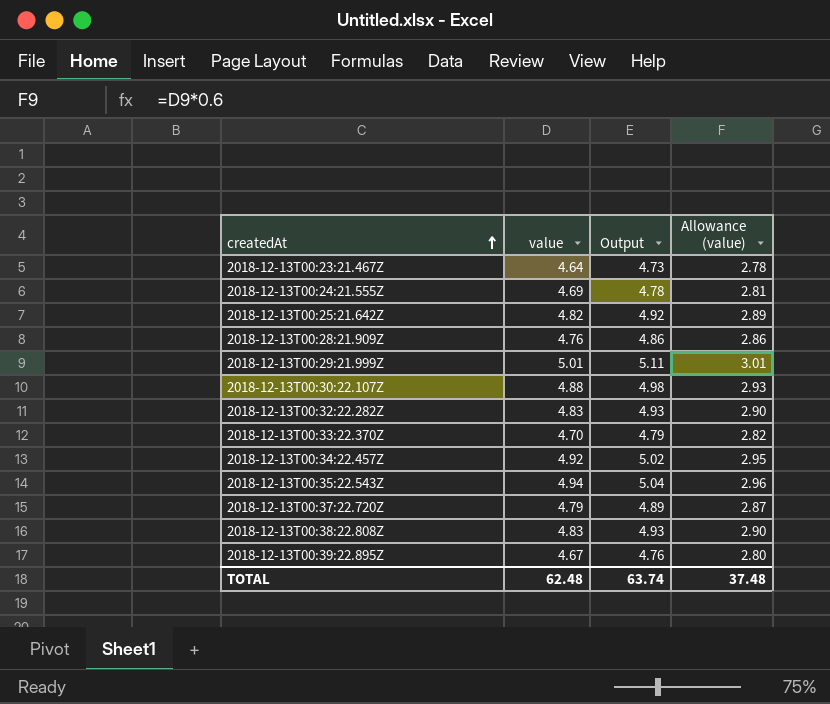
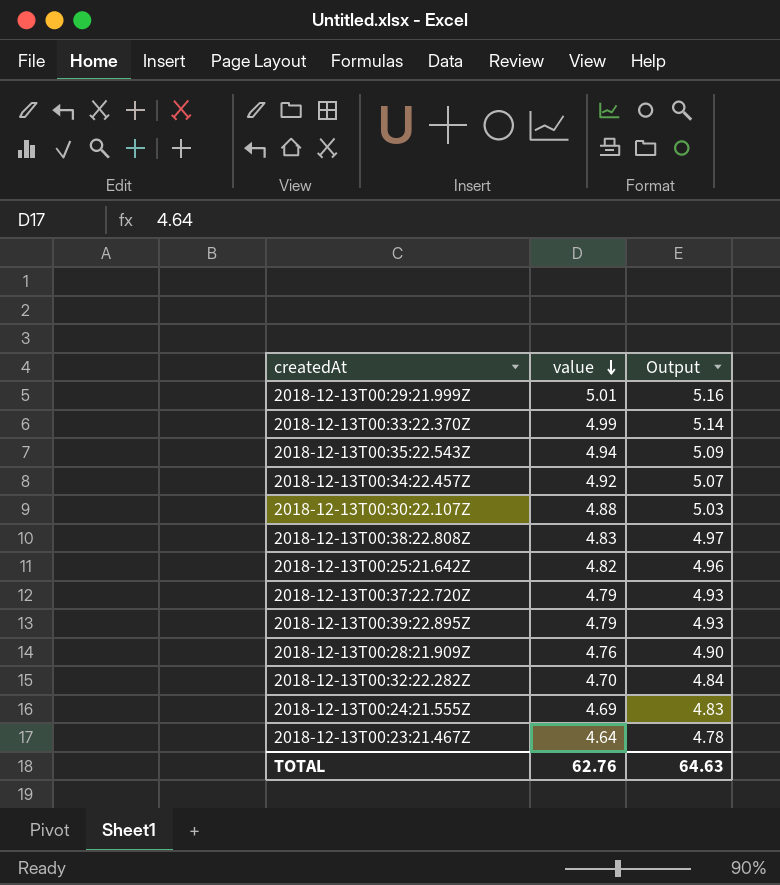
row order: createdAt ascending -> value descending
column Allowance (value) | formula: [value] * 0.6 -> none
column Output | formula: [value] * 1.02 -> [value] * 1.03
2018-12-13T00:33:22.370Z | value: 4.70 -> 4.99
2018-12-13T00:39:22.895Z | value: 4.67 -> 4.79
2018-12-13T00:32:22.282Z | value: 4.83 -> 4.70
TOTAL | value: 62.48 -> 62.76
TOTAL | Output: 63.74 -> 64.63

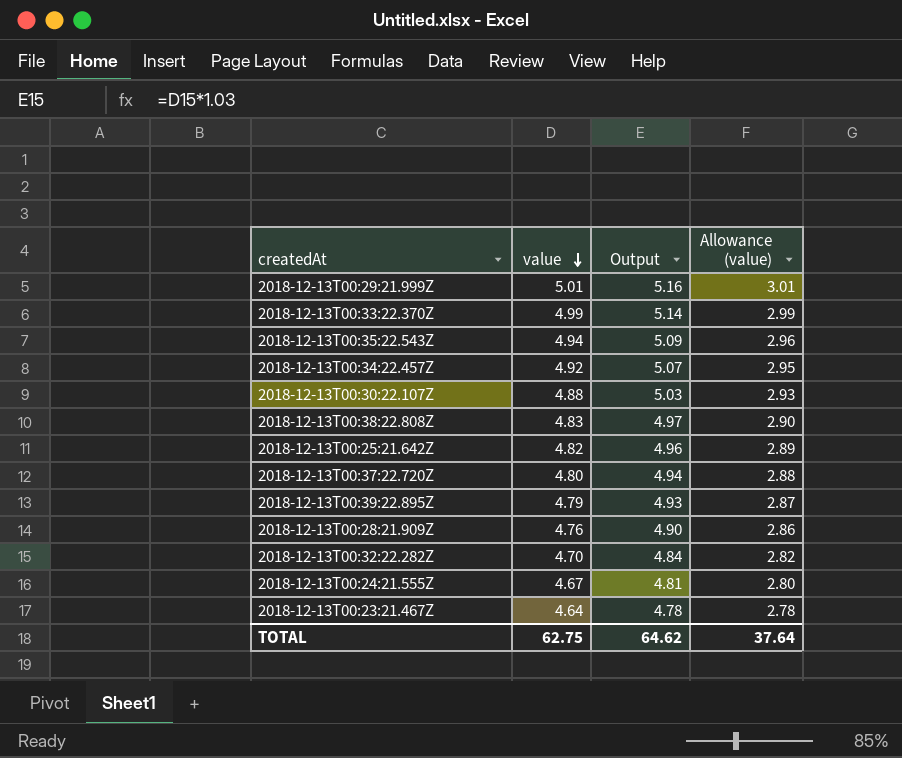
column Allowance (value) | formula: none -> [value] * 0.6
2018-12-13T00:37:22.720Z | value: 4.79 -> 4.80
2018-12-13T00:37:22.720Z | Output: 4.93 -> 4.94
2018-12-13T00:24:21.555Z | value: 4.69 -> 4.67
2018-12-13T00:24:21.555Z | Output: 4.83 -> 4.81
TOTAL | value: 62.76 -> 62.75
TOTAL | Output: 64.63 -> 64.62

